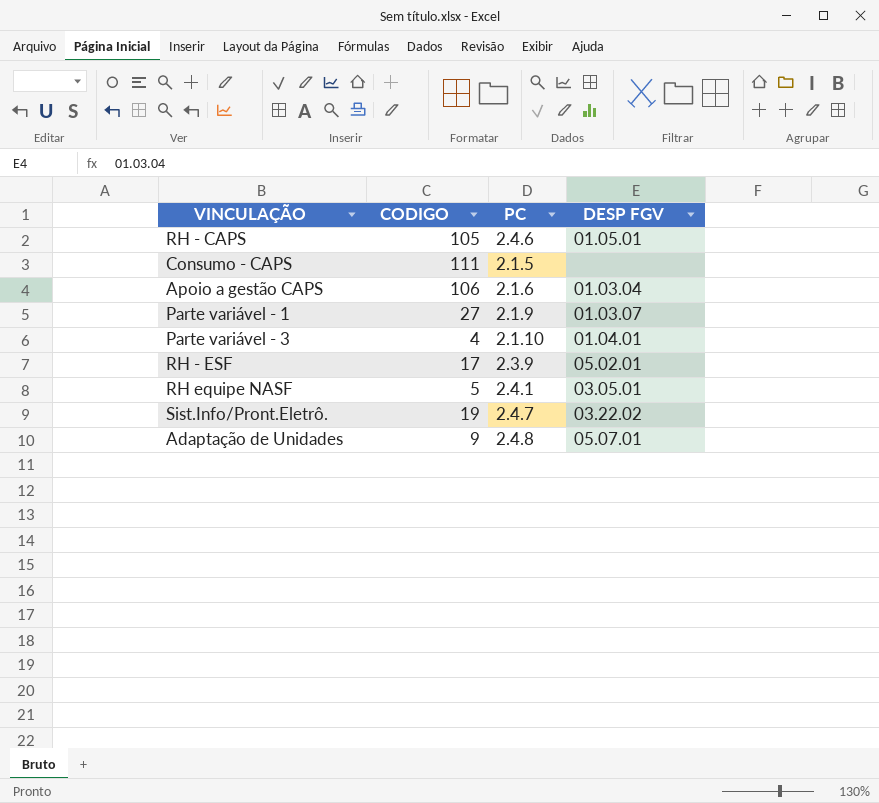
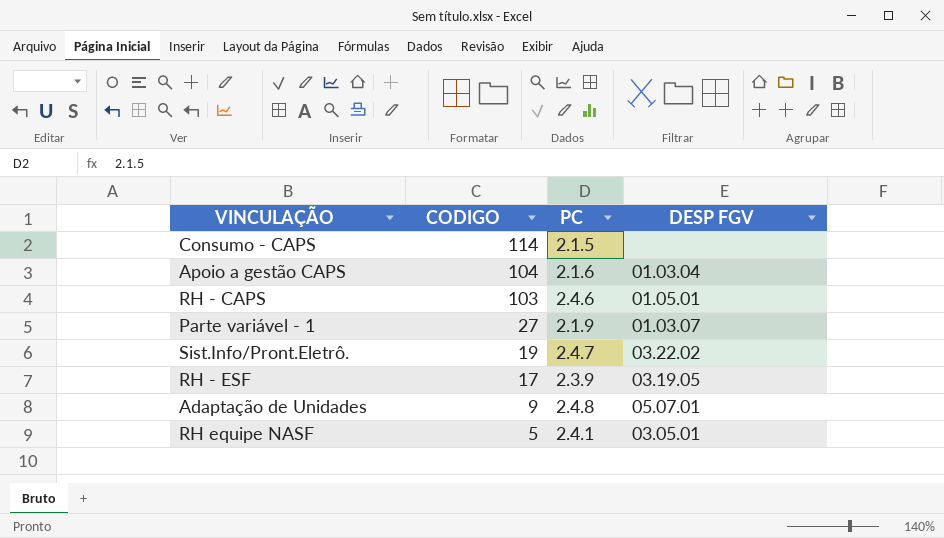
row order: none -> CODIGO descending
row Parte variável - 3: 4 | 2.1.10 | 01.04.01 -> none
Consumo - CAPS | CODIGO: 111 -> 114
Apoio a gestão CAPS | CODIGO: 106 -> 104
RH - CAPS | CODIGO: 105 -> 103
RH - ESF | DESP FGV: 05.02.01 -> 03.19.05

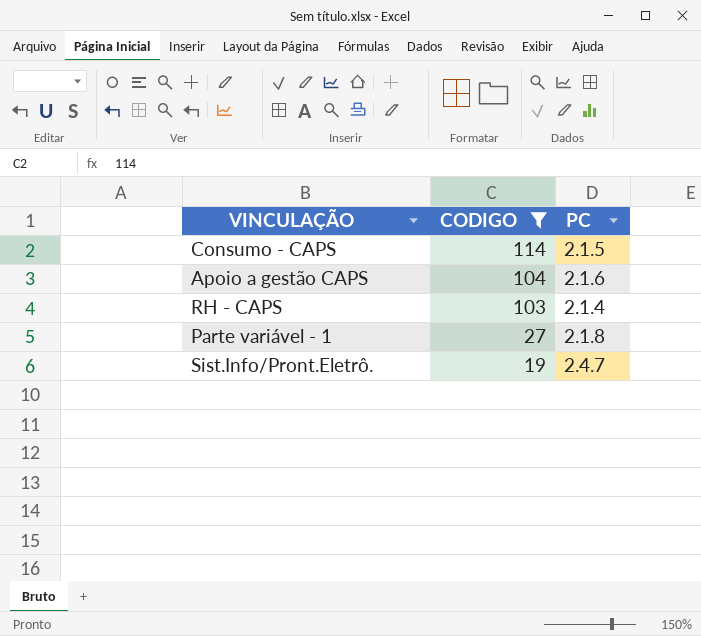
filter: none -> CODIGO >= 19
column DESP FGV | position: 4 -> none
RH - CAPS | PC: 2.4.6 -> 2.1.4
Parte variável - 1 | PC: 2.1.9 -> 2.1.8

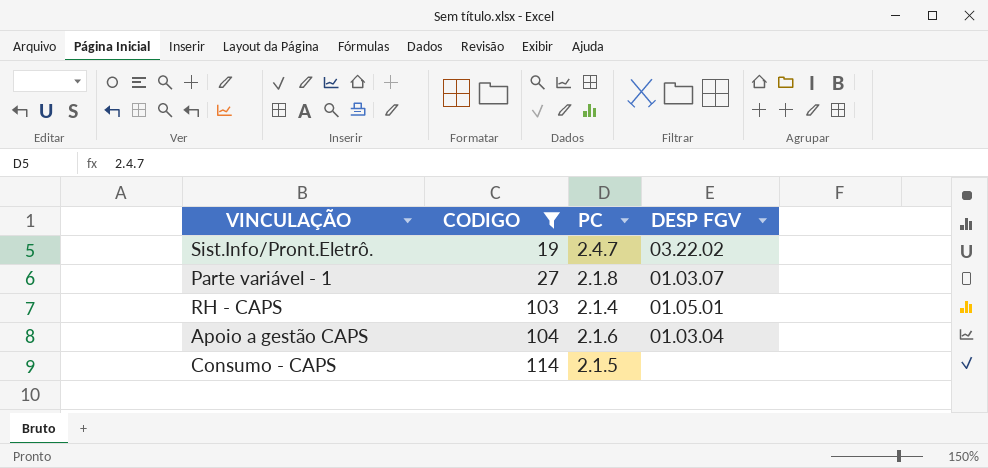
row order: CODIGO descending -> CODIGO ascending
column DESP FGV | position: none -> 4

